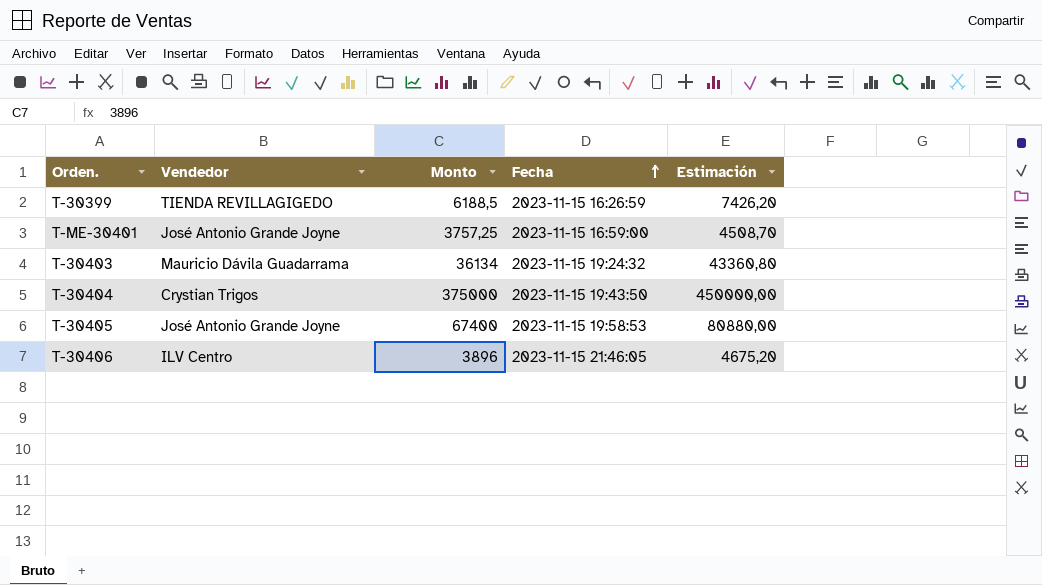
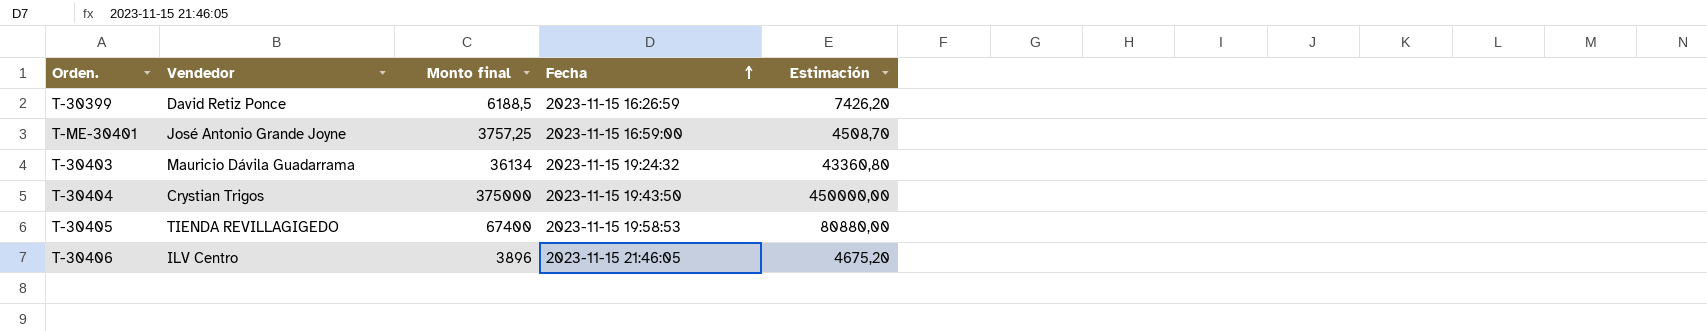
column name: Monto -> Monto final
T-30399 | Vendedor: TIENDA REVILLAGIGEDO -> David Retiz Ponce
T-30405 | Vendedor: José Antonio Grande Joyne -> TIENDA REVILLAGIGEDO

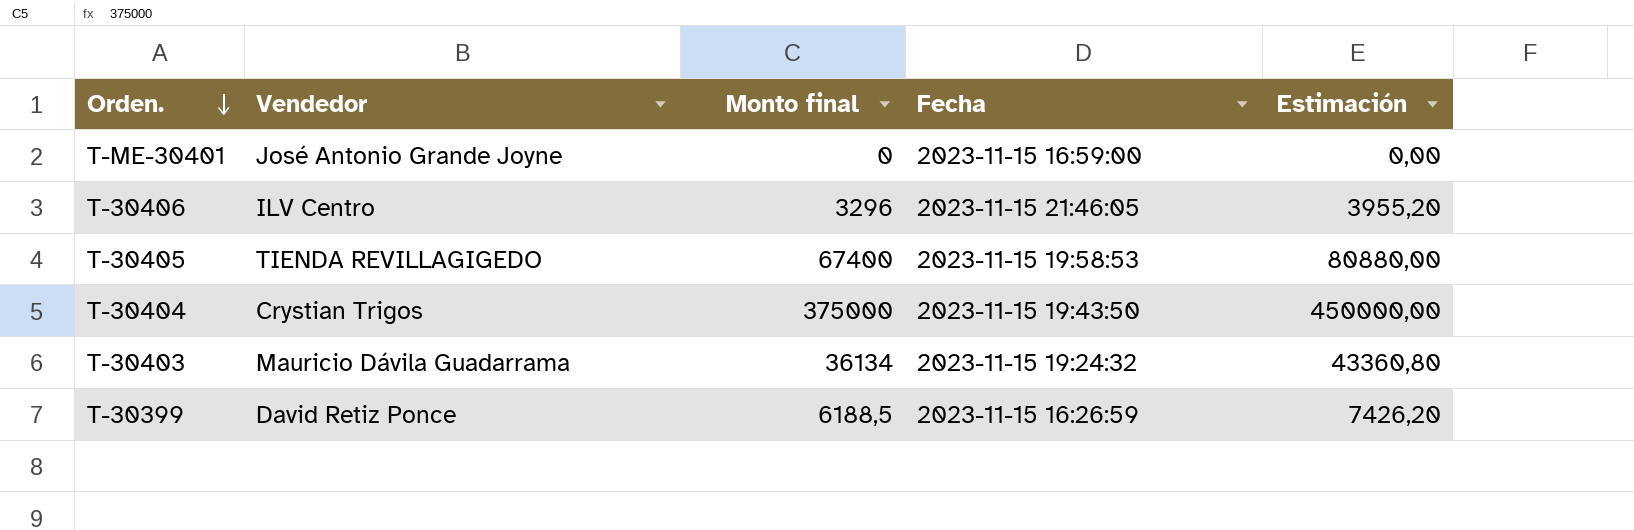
row order: Fecha ascending -> Orden. descending
T-ME-30401 | Monto final: 3757,25 -> 0
T-ME-30401 | Estimación: 4508,70 -> 0,00
T-30406 | Monto final: 3896 -> 3296
T-30406 | Estimación: 4675,20 -> 3955,20

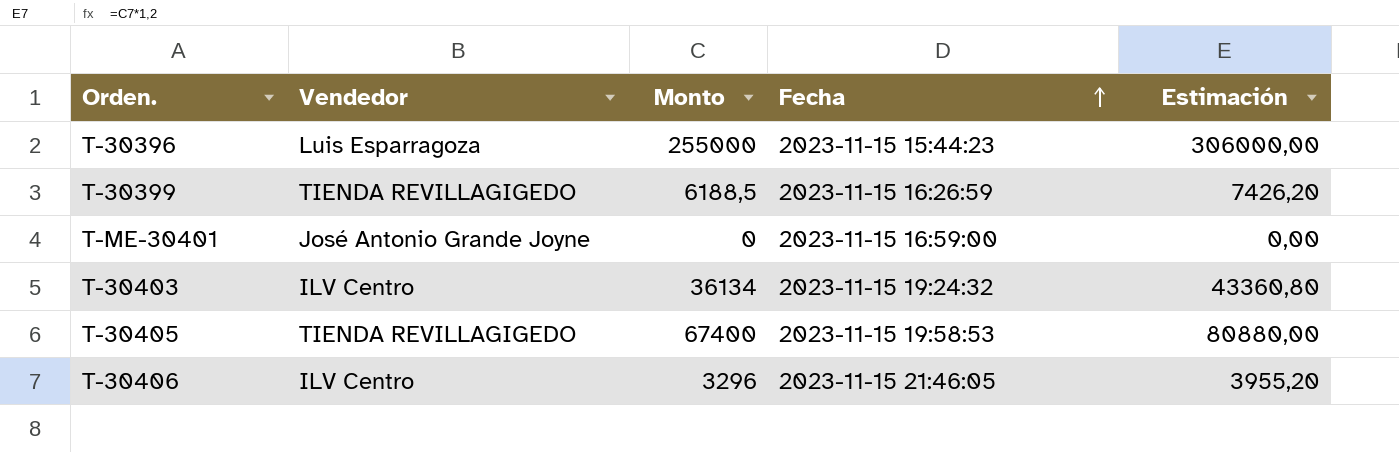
row order: Orden. descending -> Fecha ascending
column name: Monto final -> Monto
row T-30404: Crystian Trigos | 375000 | 2023-11-15 19:43:50 | 450000,00 -> none
row T-30396: none -> Luis Esparragoza | 255000 | 2023-11-15 15:44:23 | 306000,00
T-30399 | Vendedor: David Retiz Ponce -> TIENDA REVILLAGIGEDO
T-30403 | Vendedor: Mauricio Dávila Guadarrama -> ILV Centro

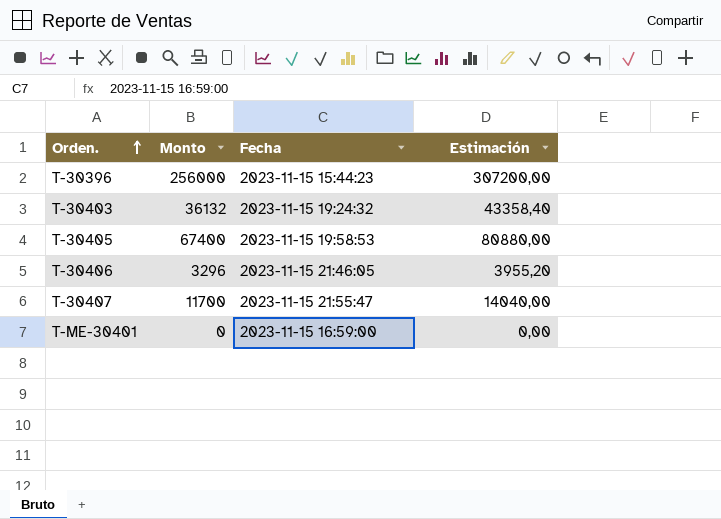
row order: Fecha ascending -> Orden. ascending
column Vendedor | position: 2 -> none
row T-30399: TIENDA REVILLAGIGEDO | 6188,5 | 2023-11-15 16:26:59 | 7426,20 -> none
T-30396 | Monto: 255000 -> 256000
T-30396 | Estimación: 306000,00 -> 307200,00
T-30403 | Monto: 36134 -> 36132
T-30403 | Estimación: 43360,80 -> 43358,40
row T-30407: none -> 11700 | 2023-11-15 21:55:47 | 14040,00

